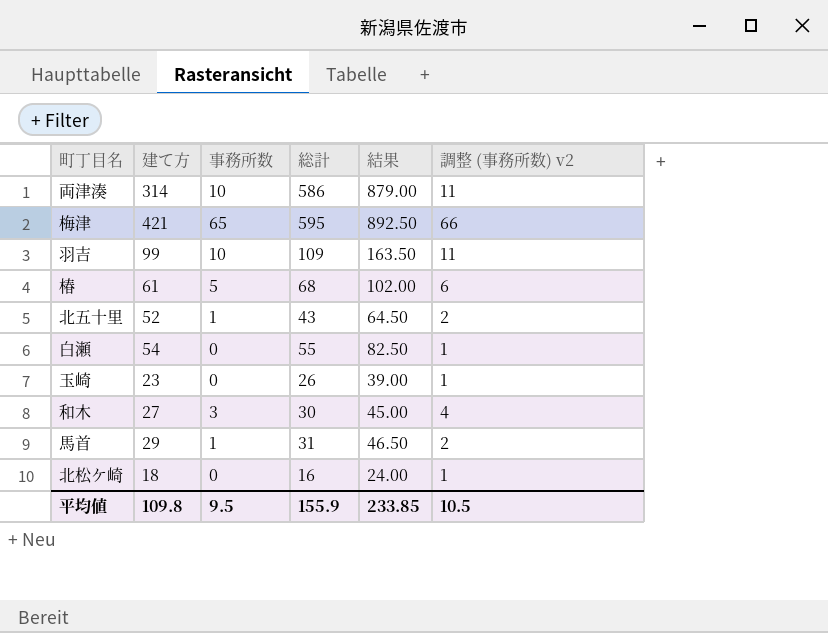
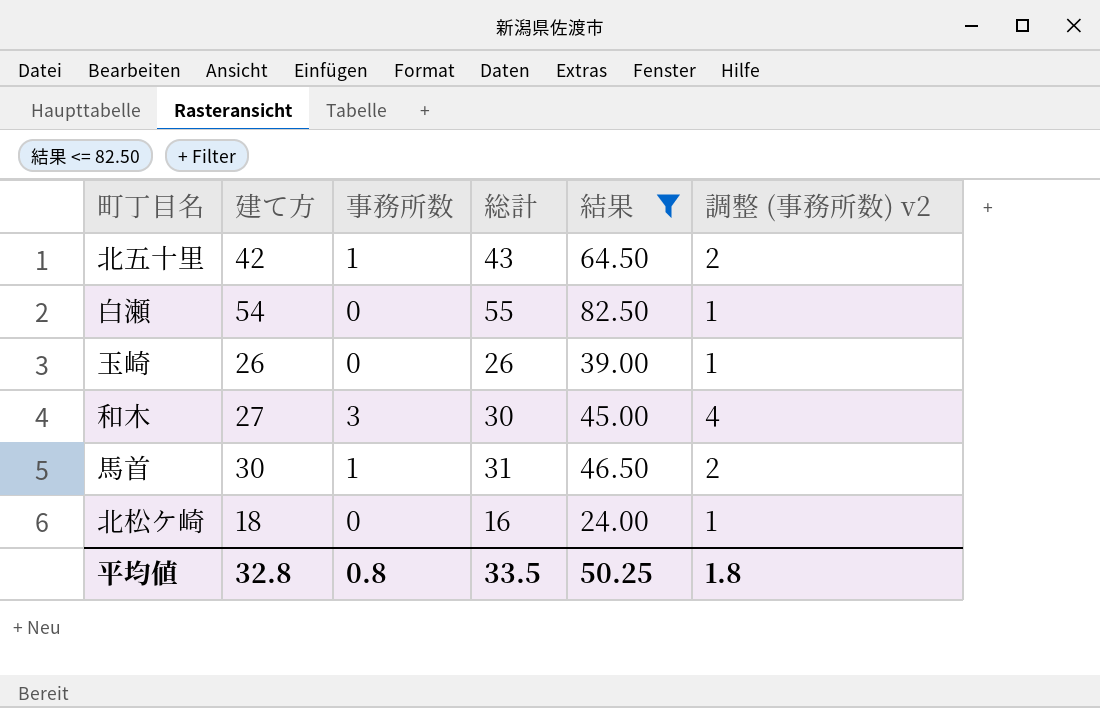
filter: none -> 結果 <= 82.50
北五十里 | 建て方: 52 -> 42
玉崎 | 建て方: 23 -> 26
馬首 | 建て方: 29 -> 30
平均値 | 建て方: 109.8 -> 32.8
平均値 | 事務所数: 9.5 -> 0.8
平均値 | 総計: 155.9 -> 33.5
平均値 | 結果: 233.85 -> 50.25
平均値 | 調整 (事務所数) v2: 10.5 -> 1.8

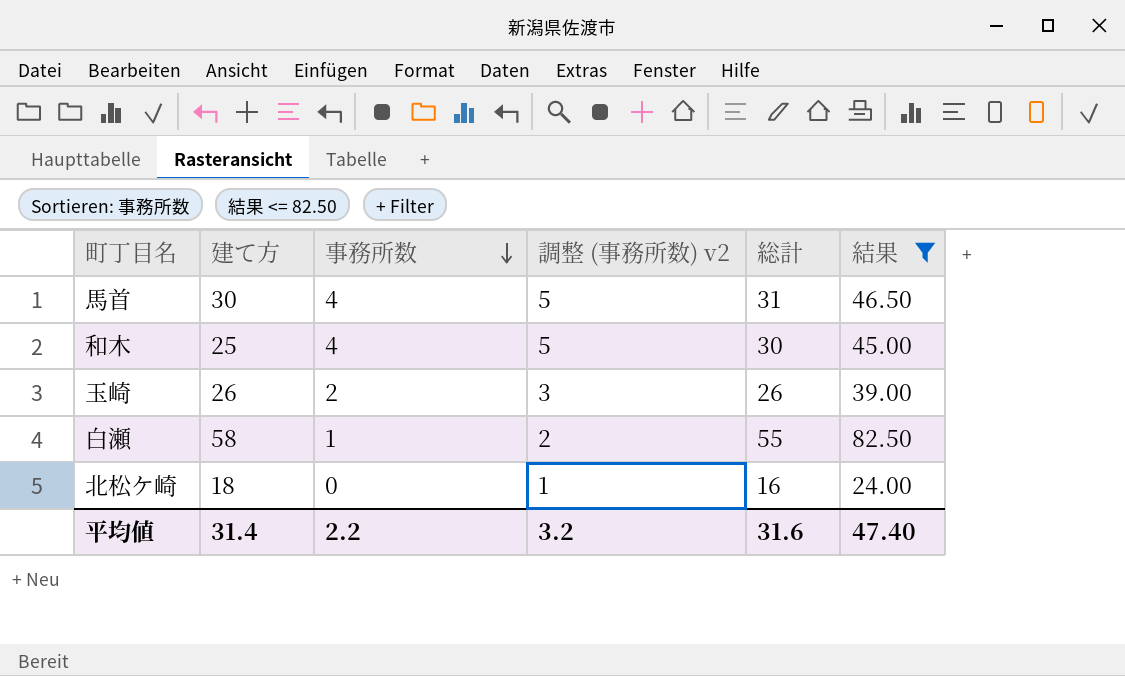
row order: none -> 事務所数 descending
column 調整 (事務所数) v2 | position: 6 -> 4
row 北五十里: 42 | 1 | 43 | 64.50 | 2 -> none
馬首 | 事務所数: 1 -> 4
馬首 | 調整 (事務所数) v2: 2 -> 5
和木 | 建て方: 27 -> 25
和木 | 事務所数: 3 -> 4
和木 | 調整 (事務所数) v2: 4 -> 5
玉崎 | 事務所数: 0 -> 2
玉崎 | 調整 (事務所数) v2: 1 -> 3
白瀬 | 建て方: 54 -> 58
白瀬 | 事務所数: 0 -> 1
白瀬 | 調整 (事務所数) v2: 1 -> 2
平均値 | 建て方: 32.8 -> 31.4
平均値 | 事務所数: 0.8 -> 2.2
平均値 | 調整 (事務所数) v2: 1.8 -> 3.2
平均値 | 総計: 33.5 -> 31.6
平均値 | 結果: 50.25 -> 47.40

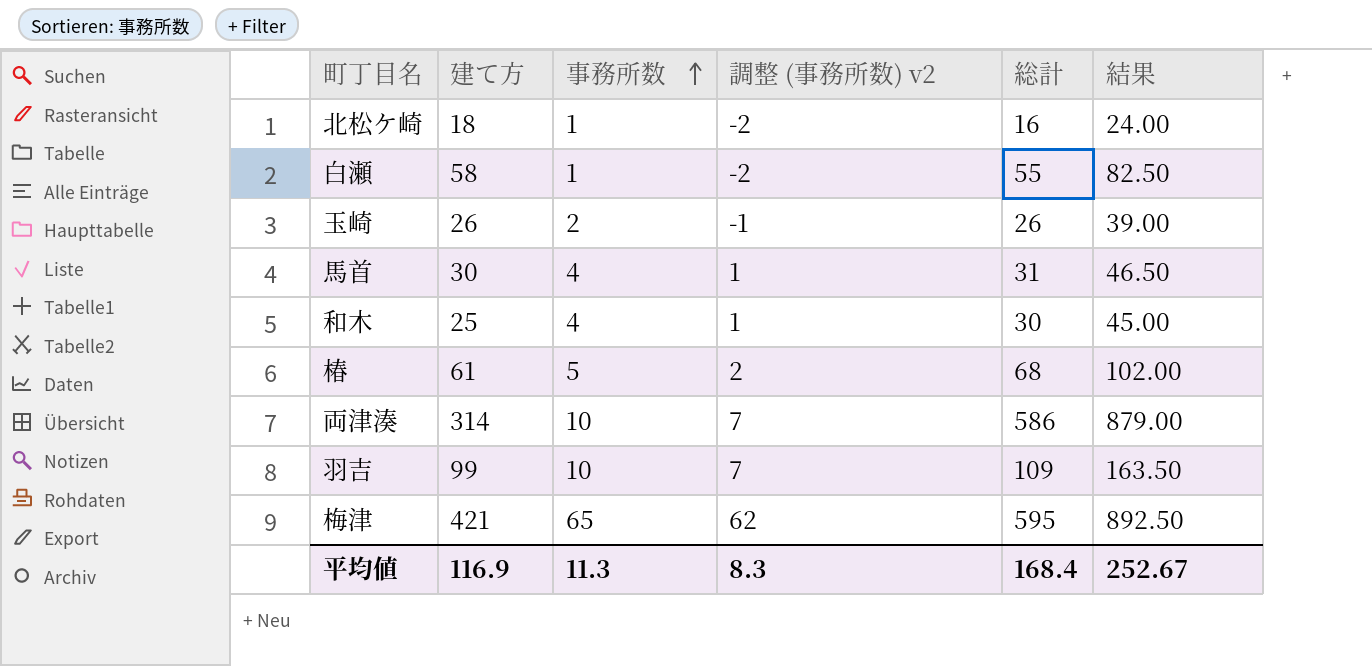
filter: 結果 <= 82.50 -> none
row order: 事務所数 descending -> 事務所数 ascending
column 調整 (事務所数) v2 | formula: [事務所数] + 1 -> [事務所数] - 3
北松ケ崎 | 事務所数: 0 -> 1
平均値 | 建て方: 31.4 -> 116.9
平均値 | 事務所数: 2.2 -> 11.3
平均値 | 調整 (事務所数) v2: 3.2 -> 8.3
平均値 | 総計: 31.6 -> 168.4
平均値 | 結果: 47.40 -> 252.67

